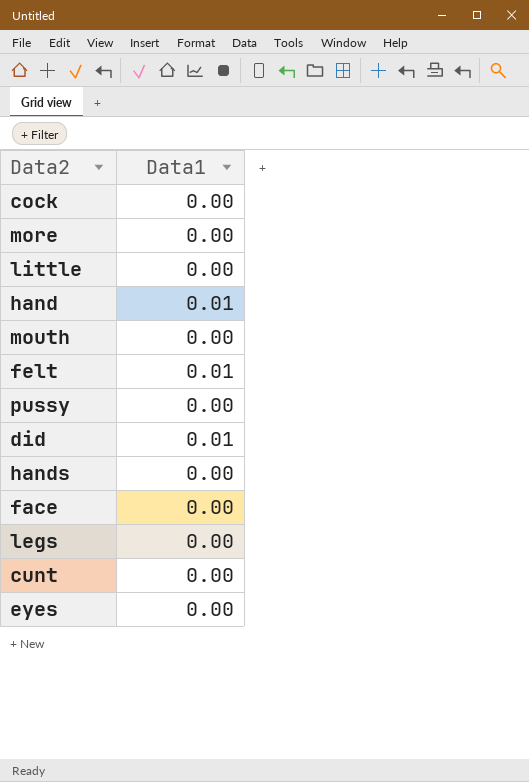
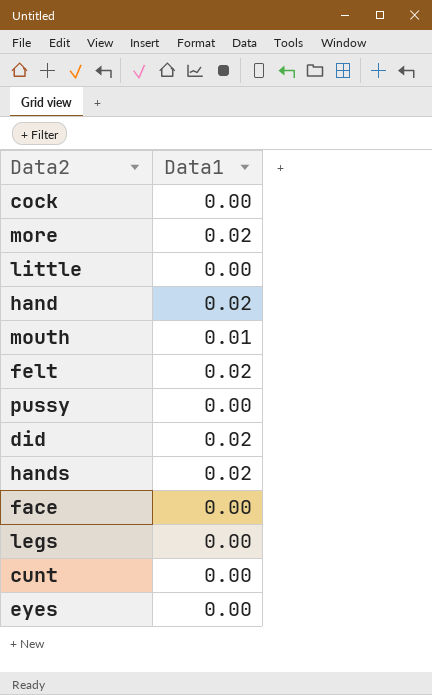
more | Data1: 0.00 -> 0.02
hand | Data1: 0.01 -> 0.02
mouth | Data1: 0.00 -> 0.01
felt | Data1: 0.01 -> 0.02
did | Data1: 0.01 -> 0.02
hands | Data1: 0.00 -> 0.02

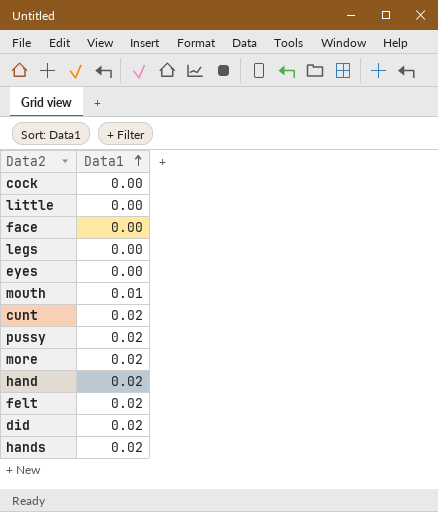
row order: none -> Data1 ascending
cunt | Data1: 0.00 -> 0.02
pussy | Data1: 0.00 -> 0.02

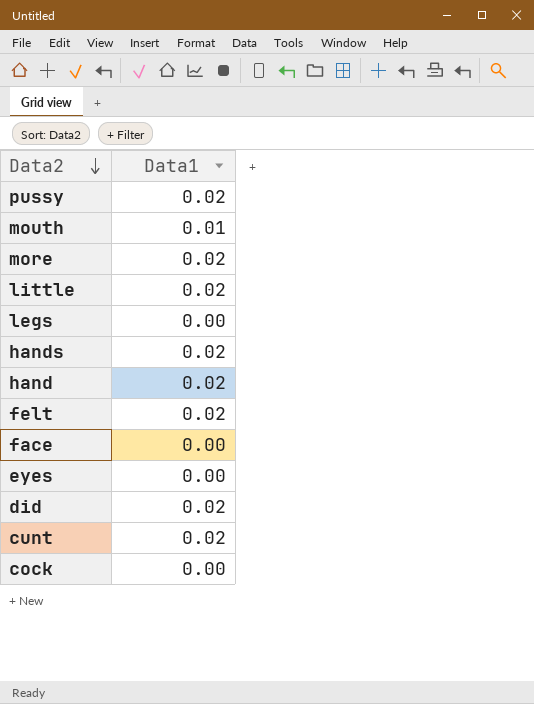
row order: Data1 ascending -> Data2 descending
little | Data1: 0.00 -> 0.02

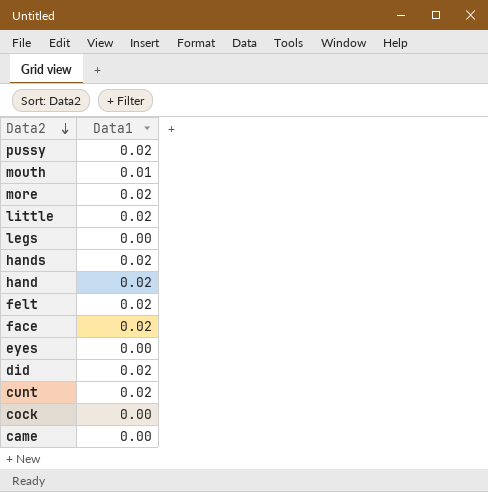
face | Data1: 0.00 -> 0.02
row came: none -> 0.00

